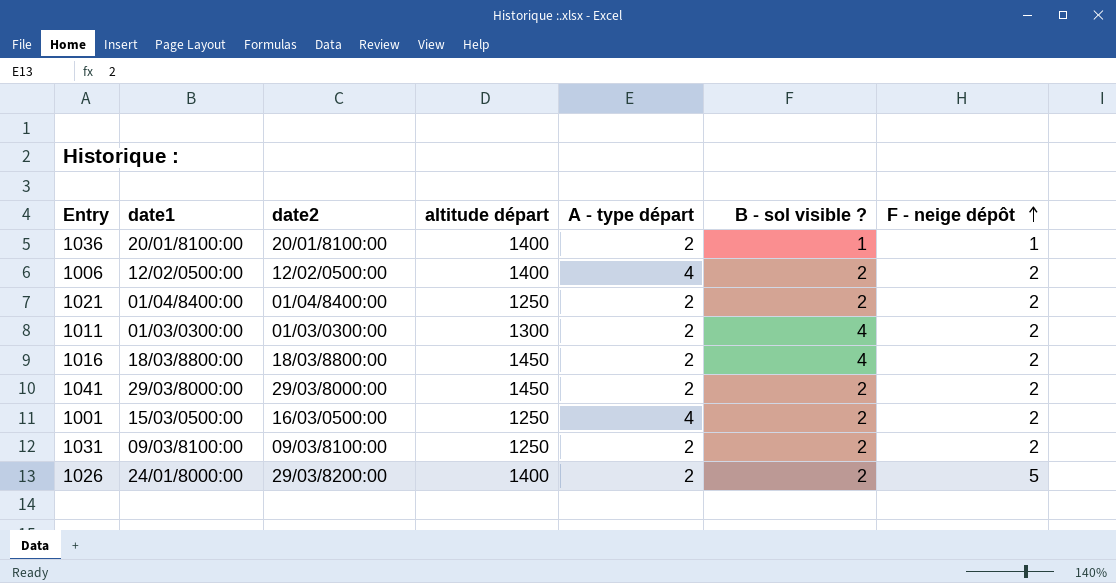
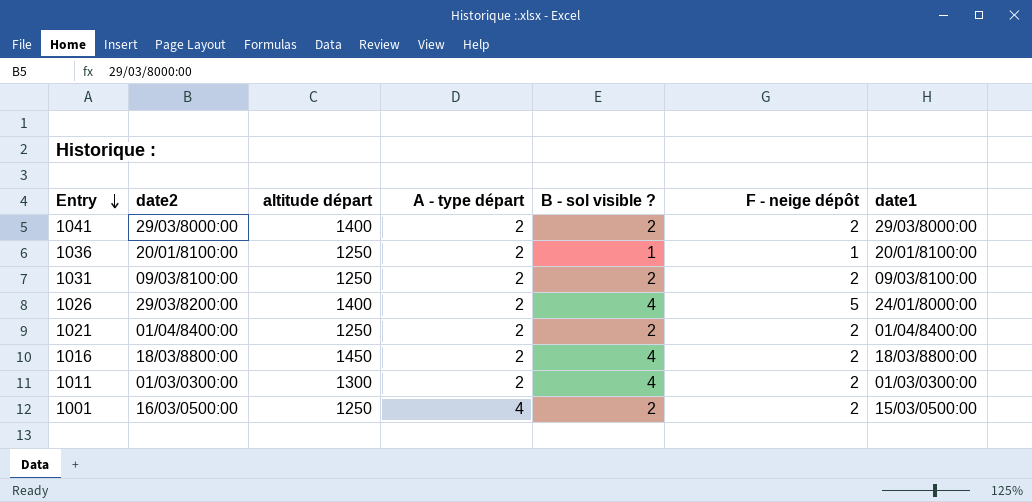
row order: F - neige dépôt ascending -> Entry descending
column date1 | position: 2 -> 7
row 1006: 12/02/0500:00 | 12/02/0500:00 | 1400 | 4 | 2 | 2 -> none
1041 | altitude départ: 1450 -> 1400
1036 | altitude départ: 1400 -> 1250
1026 | B - sol visible ?: 2 -> 4

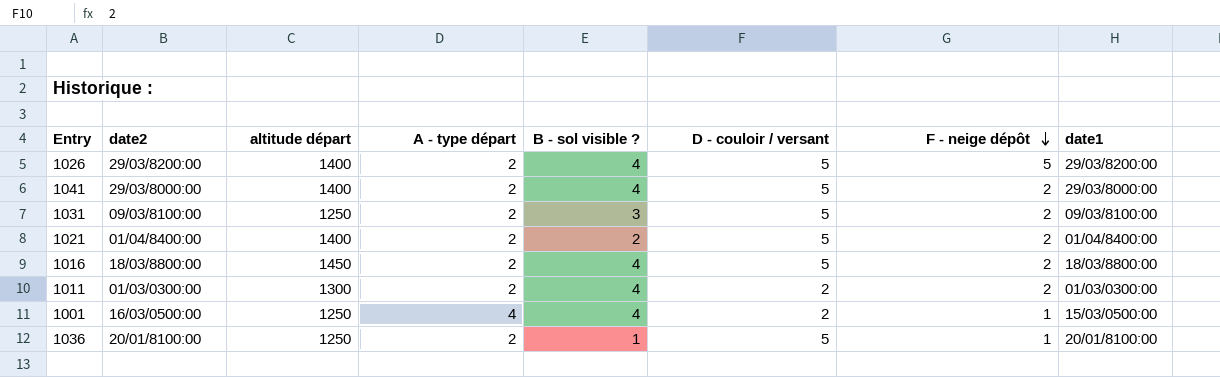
row order: Entry descending -> F - neige dépôt descending
column D - couloir / versant | position: none -> 6
1026 | date1: 24/01/8000:00 -> 29/03/8200:00
1041 | B - sol visible ?: 2 -> 4
1031 | B - sol visible ?: 2 -> 3
1021 | altitude départ: 1250 -> 1400
1001 | B - sol visible ?: 2 -> 4
1001 | F - neige dépôt: 2 -> 1

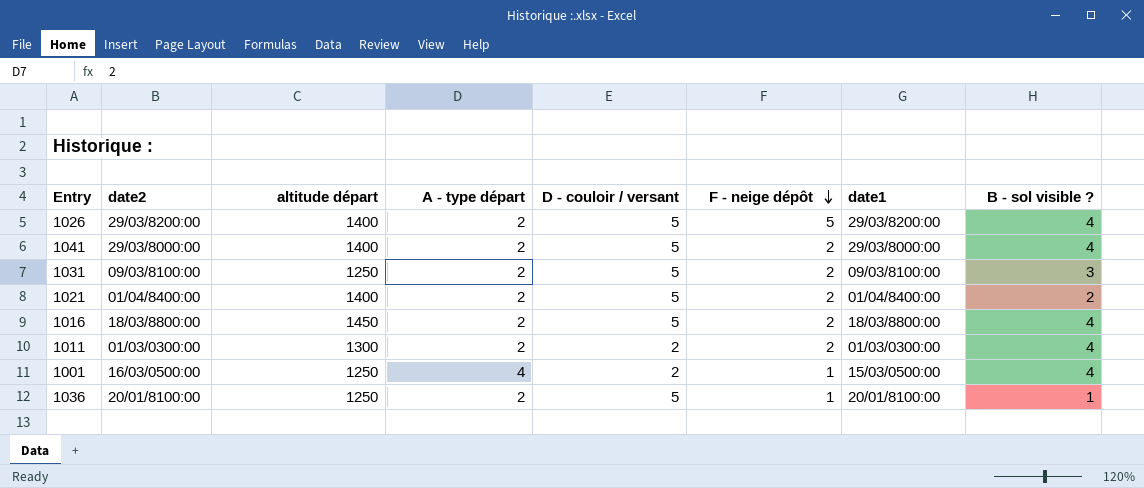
column B - sol visible ? | position: 5 -> 8

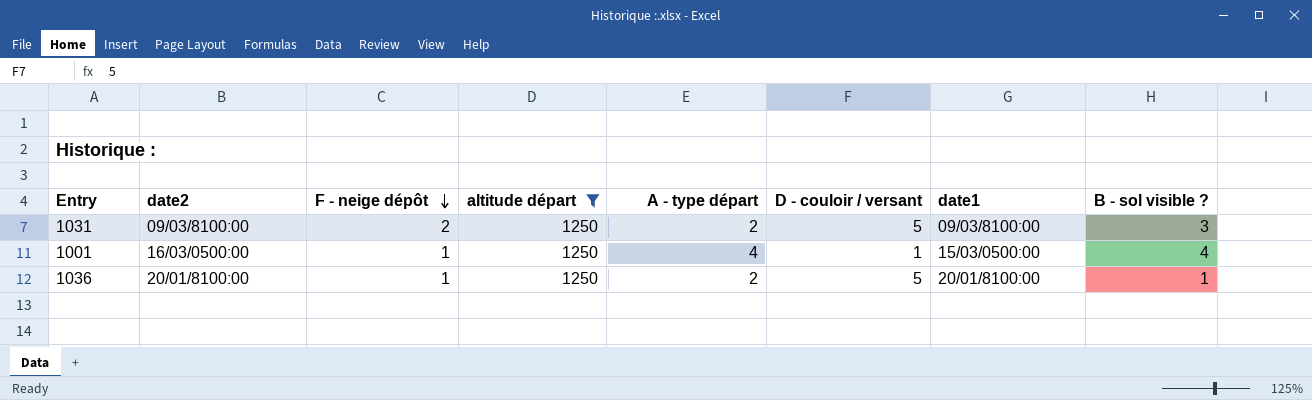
filter: none -> altitude départ = 1250
column F - neige dépôt | position: 6 -> 3
1001 | D - couloir / versant: 2 -> 1

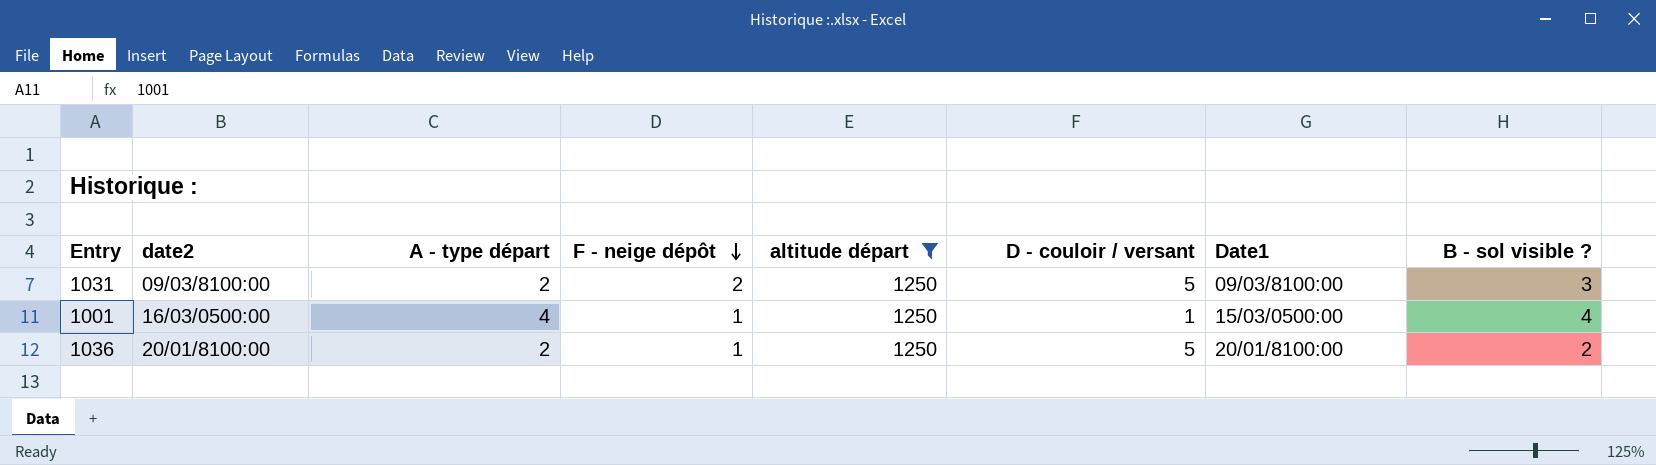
column A - type départ | position: 5 -> 3
column name: date1 -> Date1
1036 | B - sol visible ?: 1 -> 2

